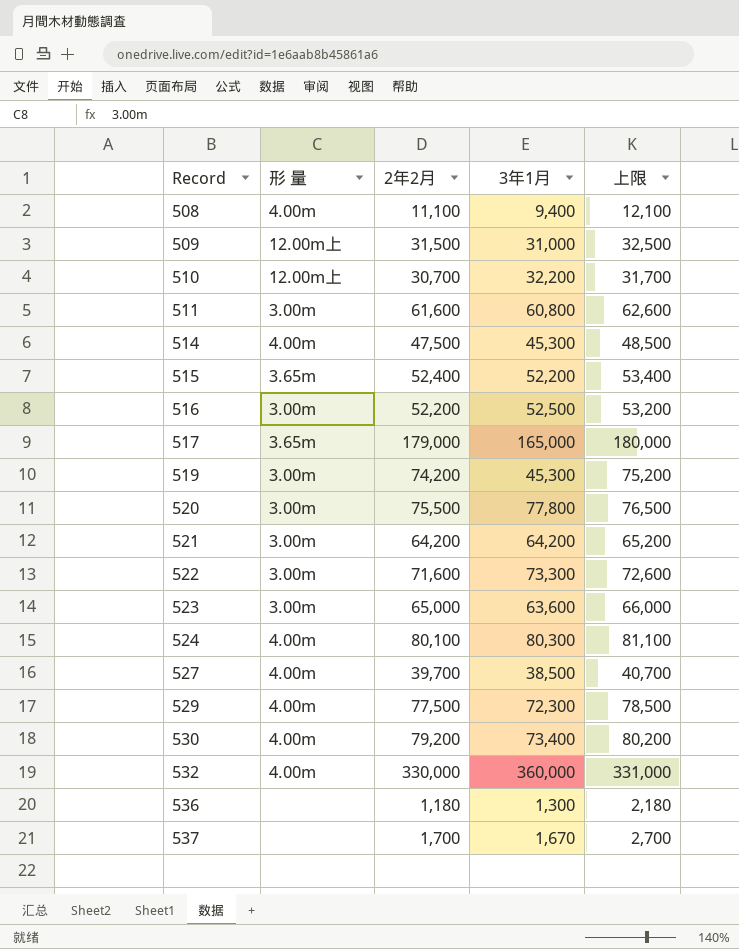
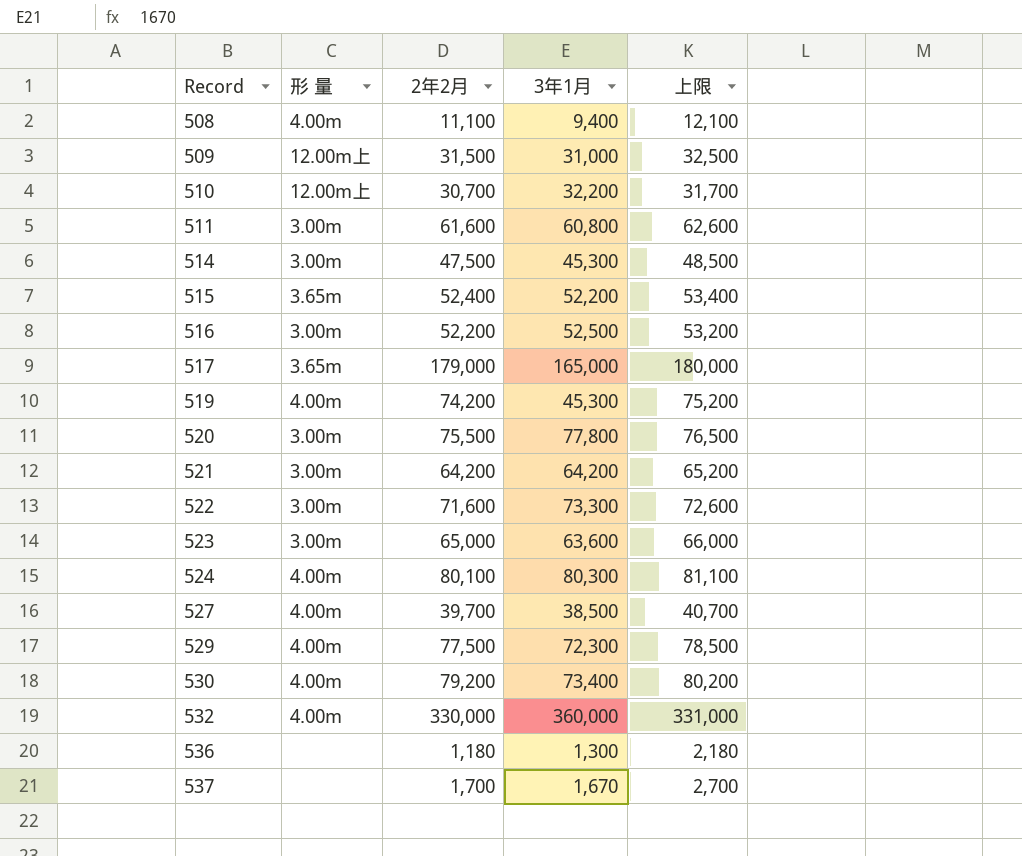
514 | 形 量: 4.00m -> 3.00m
519 | 形 量: 3.00m -> 4.00m

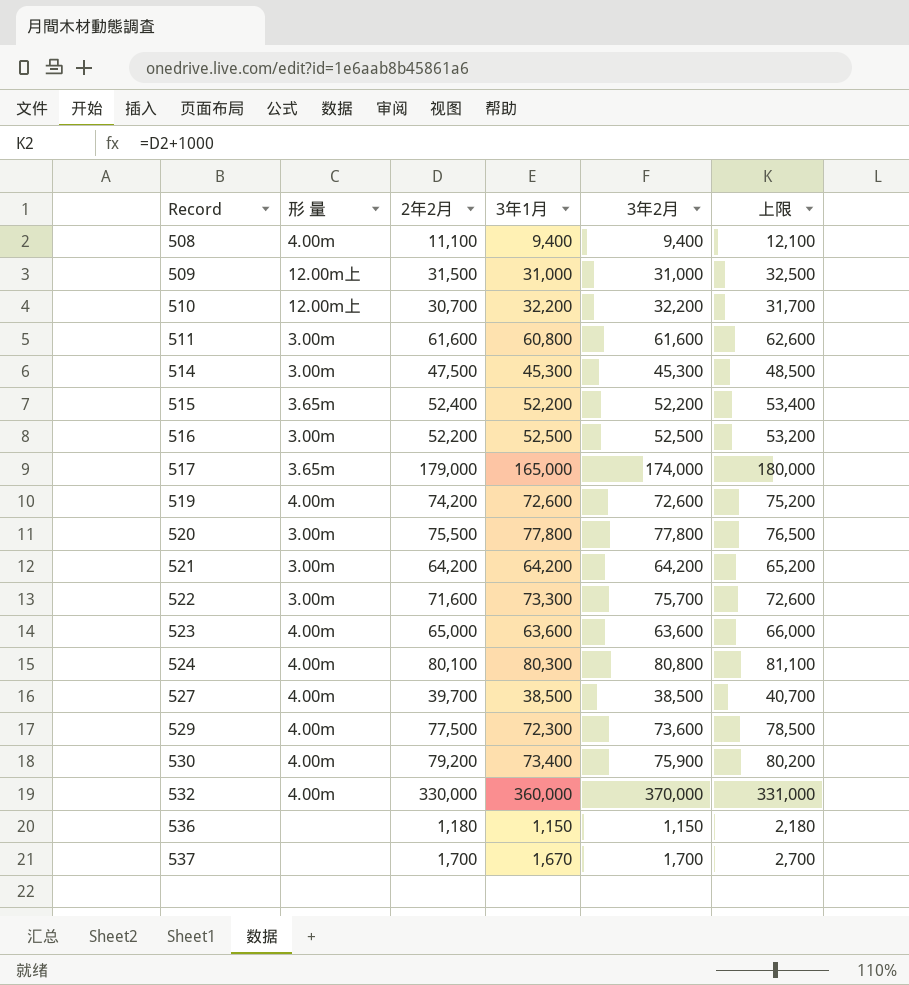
column 3年2月 | position: none -> 5
519 | 3年1月: 45,300 -> 72,600
523 | 形 量: 3.00m -> 4.00m
536 | 3年1月: 1,300 -> 1,150

